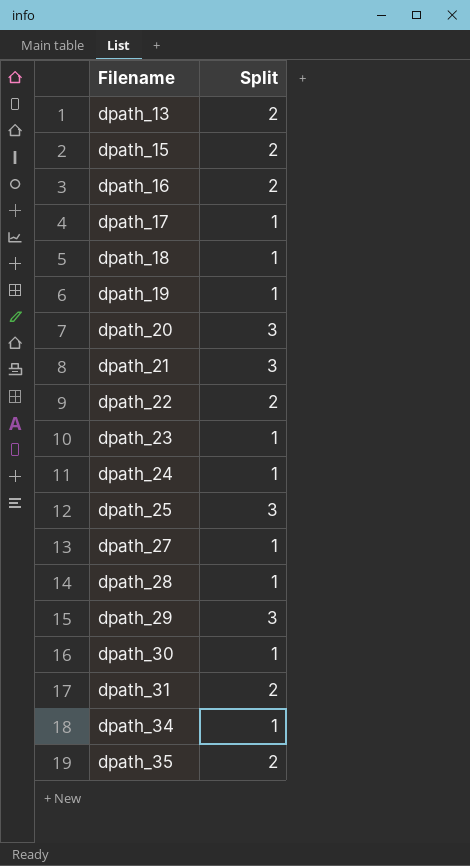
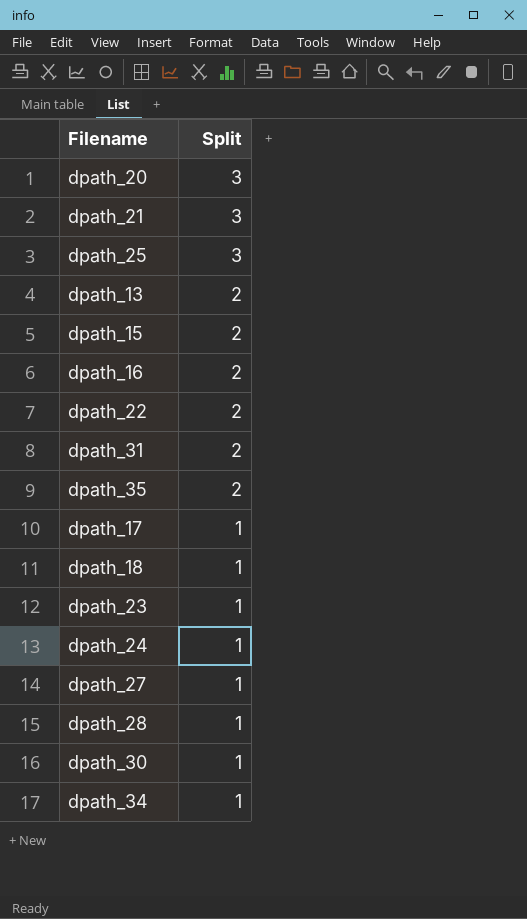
row order: Filename ascending -> Split descending
row dpath_19: 1 -> none
row dpath_29: 3 -> none

